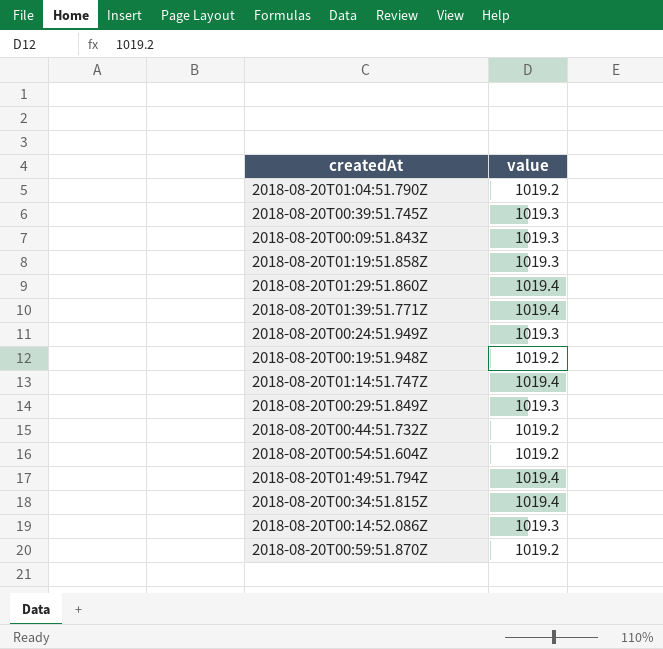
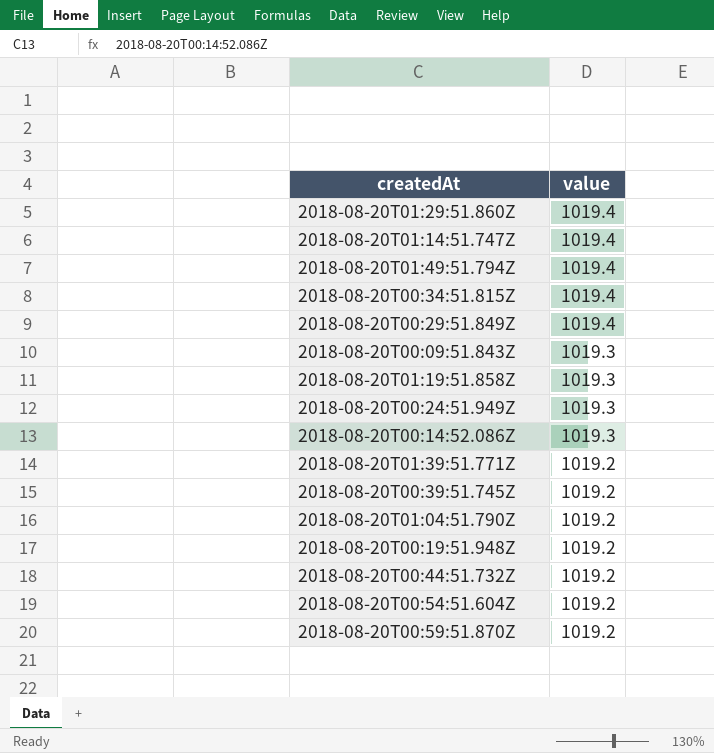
row order: none -> value descending
2018-08-20T00:29:51.849Z | value: 1019.3 -> 1019.4
2018-08-20T01:39:51.771Z | value: 1019.4 -> 1019.2
2018-08-20T00:39:51.745Z | value: 1019.3 -> 1019.2

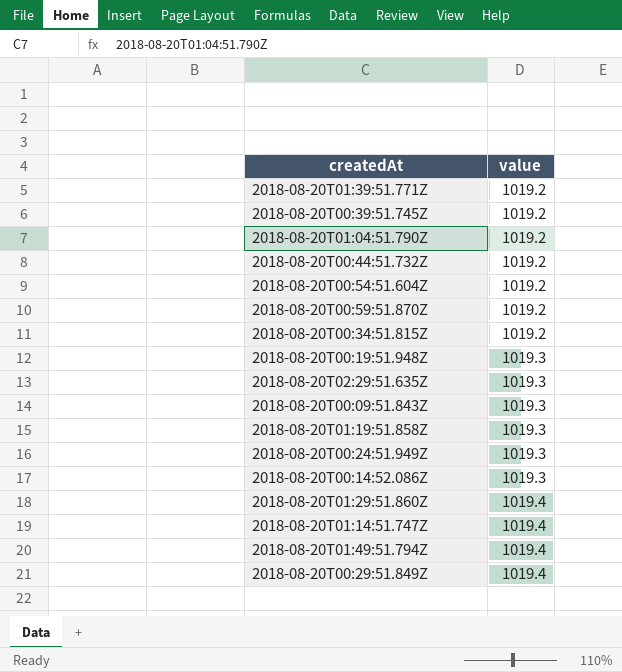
row order: value descending -> value ascending
2018-08-20T00:34:51.815Z | value: 1019.4 -> 1019.2
2018-08-20T00:19:51.948Z | value: 1019.2 -> 1019.3
row 2018-08-20T02:29:51.635Z: none -> 1019.3

